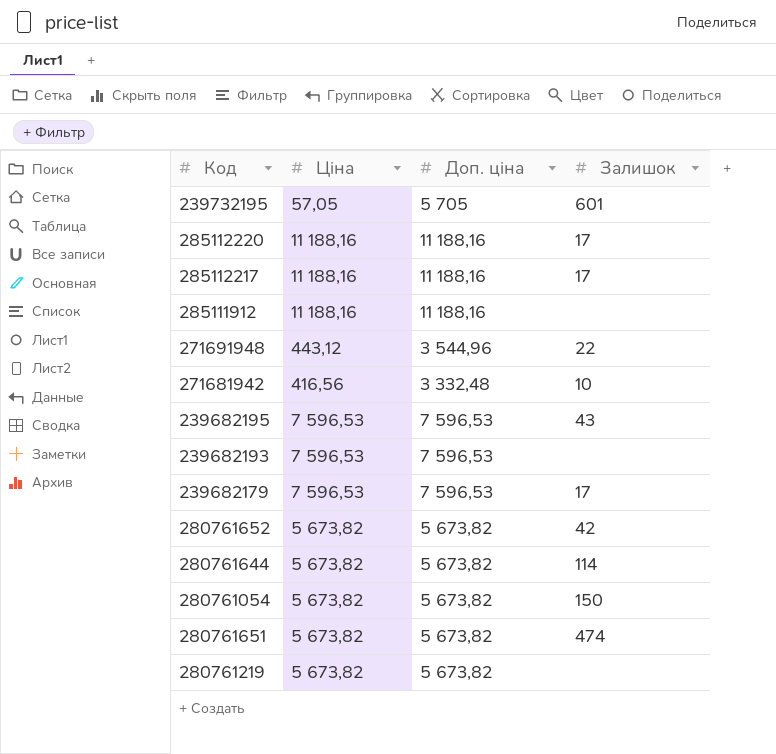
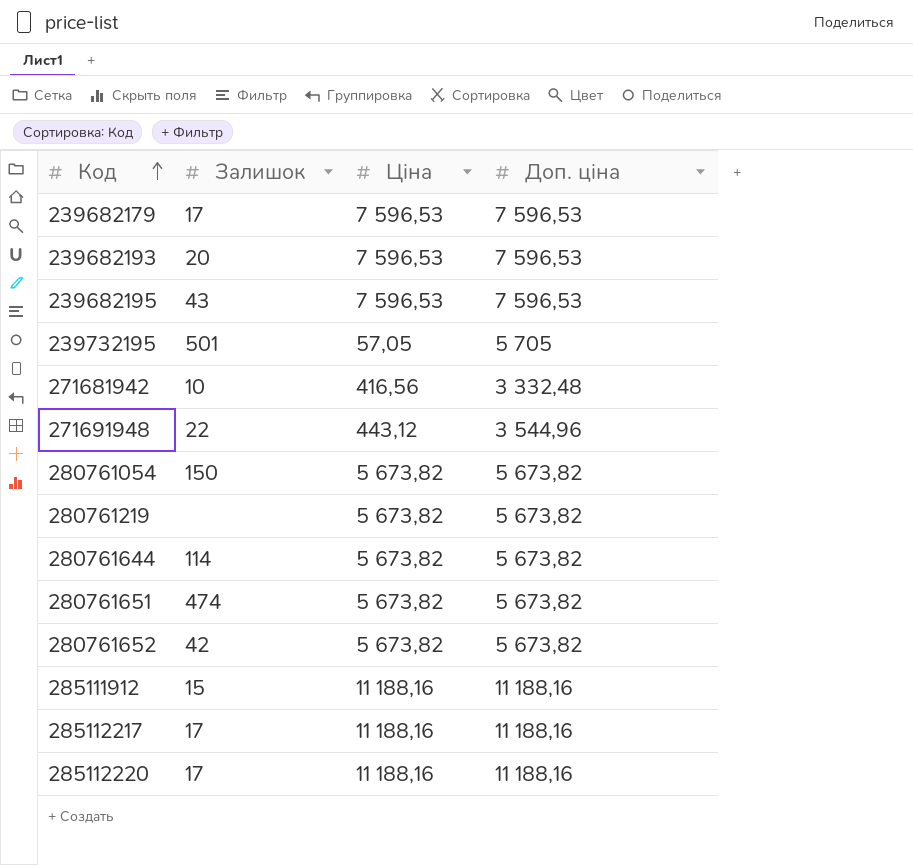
row order: none -> Код ascending
column Залишок | position: 4 -> 2
239682193 | Залишок: none -> 20
239732195 | Залишок: 601 -> 501
285111912 | Залишок: none -> 15

